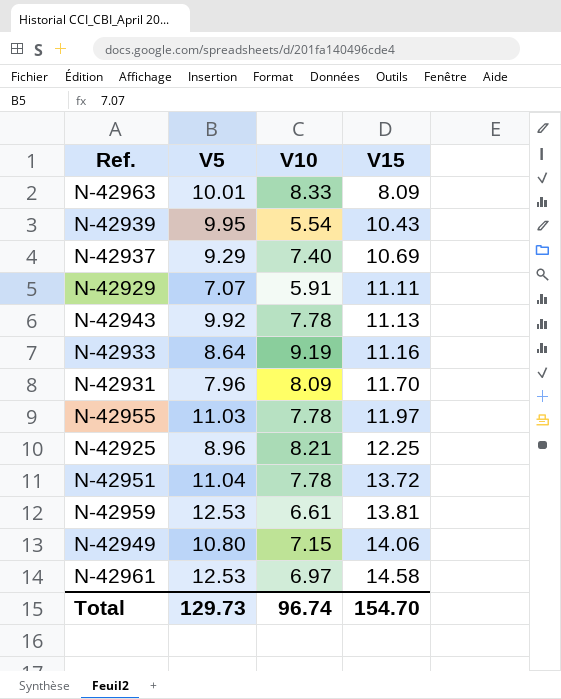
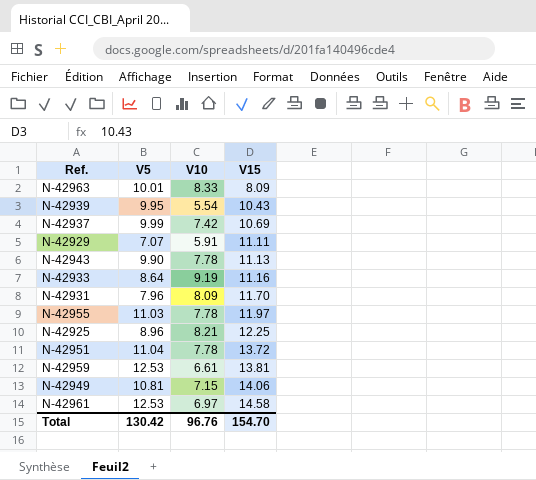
N-42937 | V5: 9.29 -> 9.99
N-42937 | V10: 7.40 -> 7.42
N-42943 | V5: 9.92 -> 9.90
N-42949 | V5: 10.80 -> 10.81
Total | V5: 129.73 -> 130.42
Total | V10: 96.74 -> 96.76

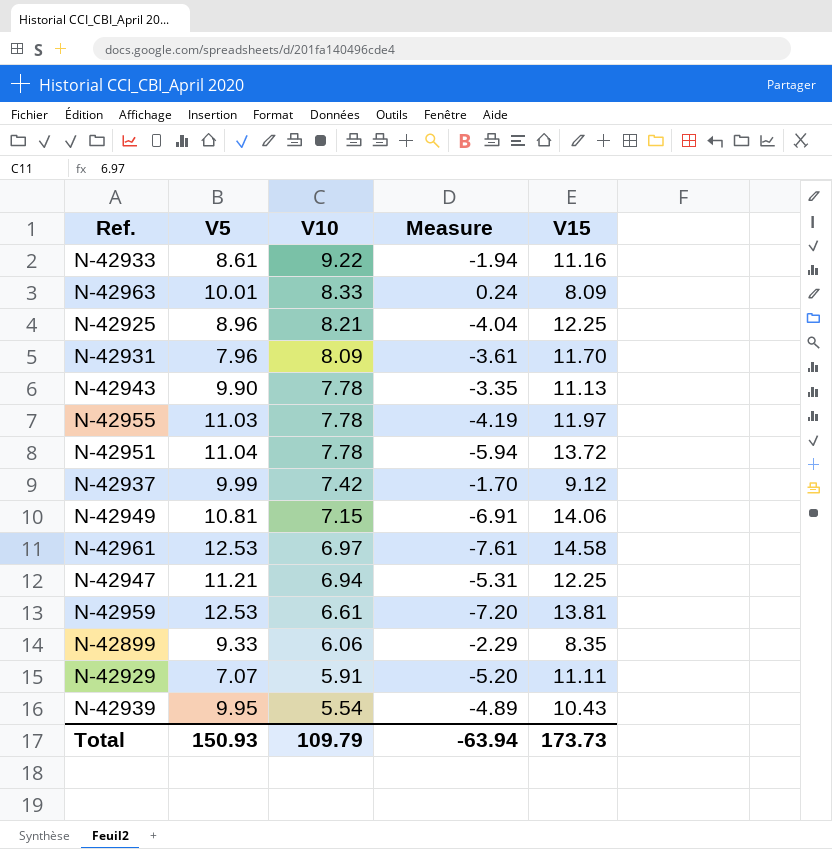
row order: V15 ascending -> V10 descending
column Measure | formula: none -> [V10] - [V15]
N-42933 | V5: 8.64 -> 8.61
N-42933 | V10: 9.19 -> 9.22
N-42937 | V15: 10.69 -> 9.12
row N-42947: none -> 11.21 | 6.94 | -5.31 | 12.25
row N-42899: none -> 9.33 | 6.06 | -2.29 | 8.35
Total | V5: 130.42 -> 150.93
Total | V10: 96.76 -> 109.79
Total | V15: 154.70 -> 173.73

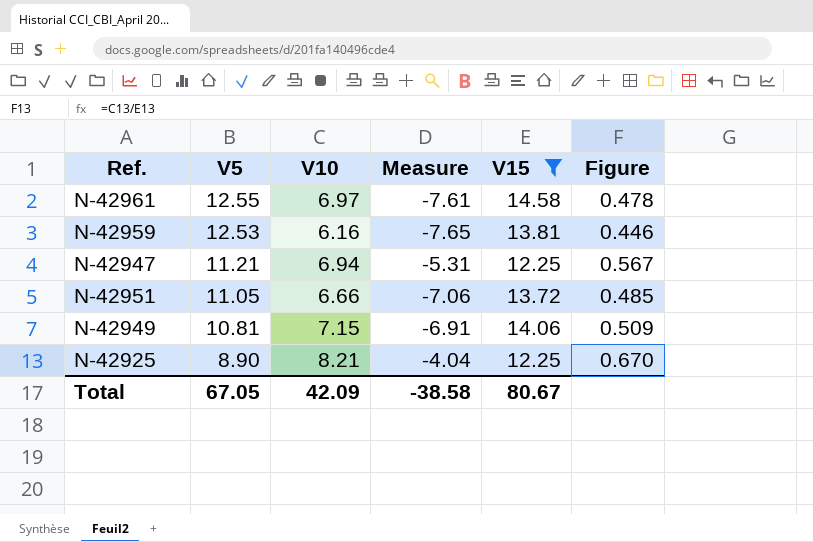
filter: none -> V15 >= 12.25
row order: V10 descending -> V5 descending
column Figure | formula: none -> [V10] / [V15]
N-42961 | V5: 12.53 -> 12.55
N-42959 | V10: 6.61 -> 6.16
N-42959 | Measure: -7.20 -> -7.65
N-42951 | V5: 11.04 -> 11.05
N-42951 | V10: 7.78 -> 6.66
N-42951 | Measure: -5.94 -> -7.06
N-42925 | V5: 8.96 -> 8.90
Total | V5: 150.93 -> 67.05
Total | V10: 109.79 -> 42.09
Total | Measure: -63.94 -> -38.58
Total | V15: 173.73 -> 80.67

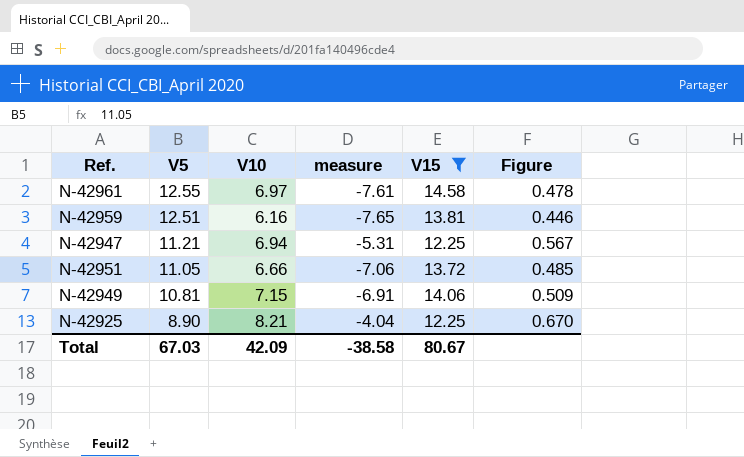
column name: Measure -> measure
N-42959 | V5: 12.53 -> 12.51
Total | V5: 67.05 -> 67.03

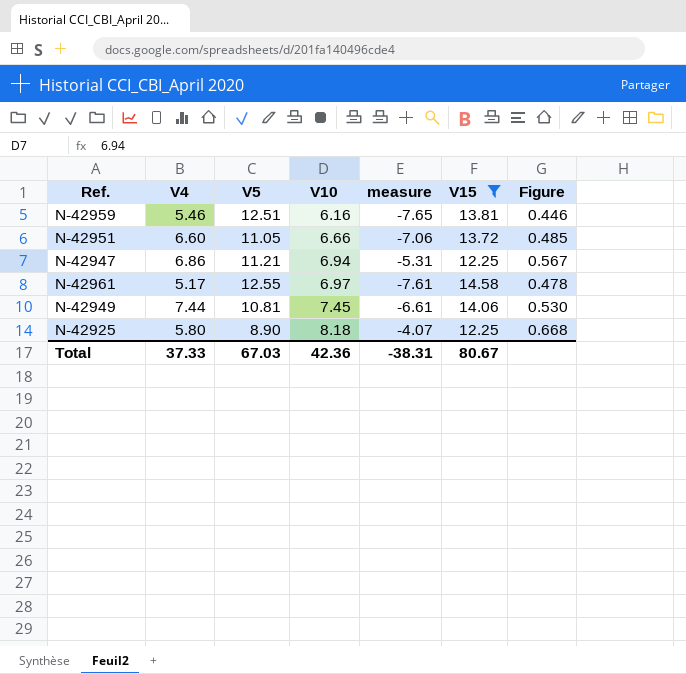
row order: V5 descending -> V10 ascending
column V4 | position: none -> 2
N-42949 | V10: 7.15 -> 7.45
N-42949 | measure: -6.91 -> -6.61
N-42949 | Figure: 0.509 -> 0.530
N-42925 | V10: 8.21 -> 8.18
N-42925 | measure: -4.04 -> -4.07
N-42925 | Figure: 0.670 -> 0.668
Total | V10: 42.09 -> 42.36
Total | measure: -38.58 -> -38.31

